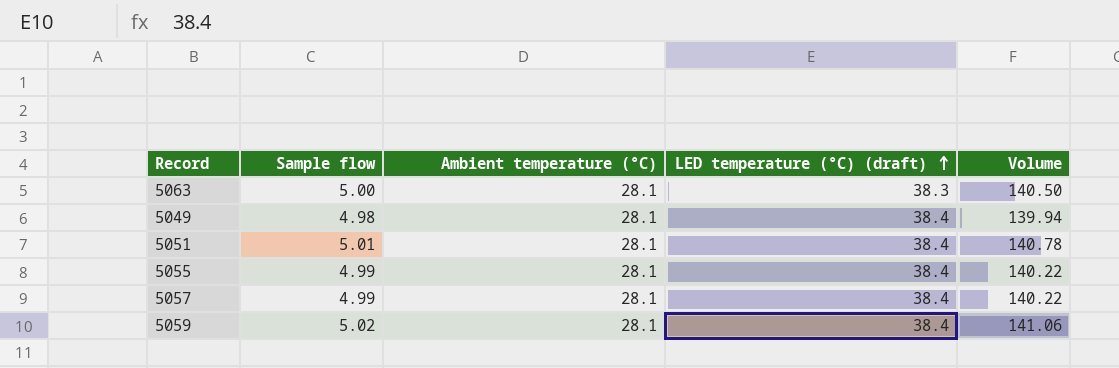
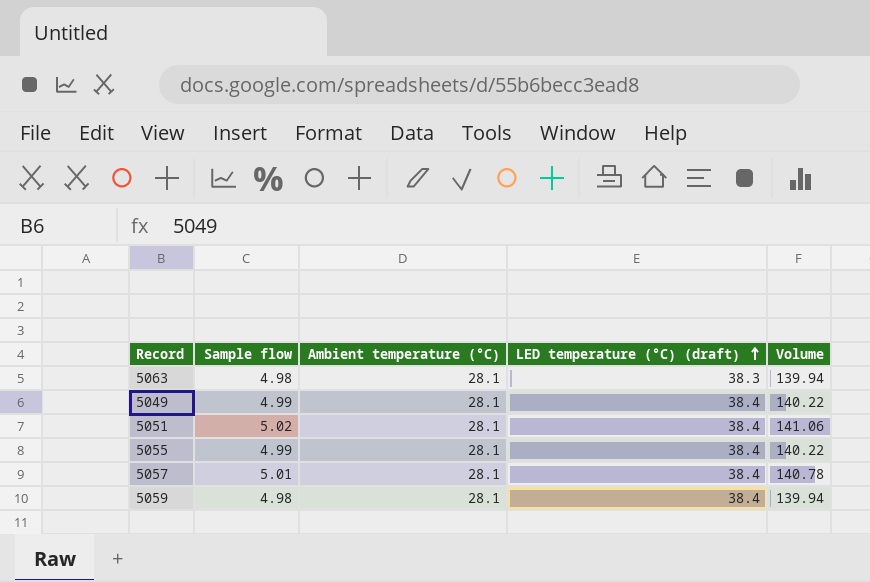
5063 | Sample flow: 5.00 -> 4.98
5063 | Volume: 140.50 -> 139.94
5049 | Sample flow: 4.98 -> 4.99
5049 | Volume: 139.94 -> 140.22
5051 | Sample flow: 5.01 -> 5.02
5051 | Volume: 140.78 -> 141.06
5057 | Sample flow: 4.99 -> 5.01
5057 | Volume: 140.22 -> 140.78
5059 | Sample flow: 5.02 -> 4.98
5059 | Volume: 141.06 -> 139.94

